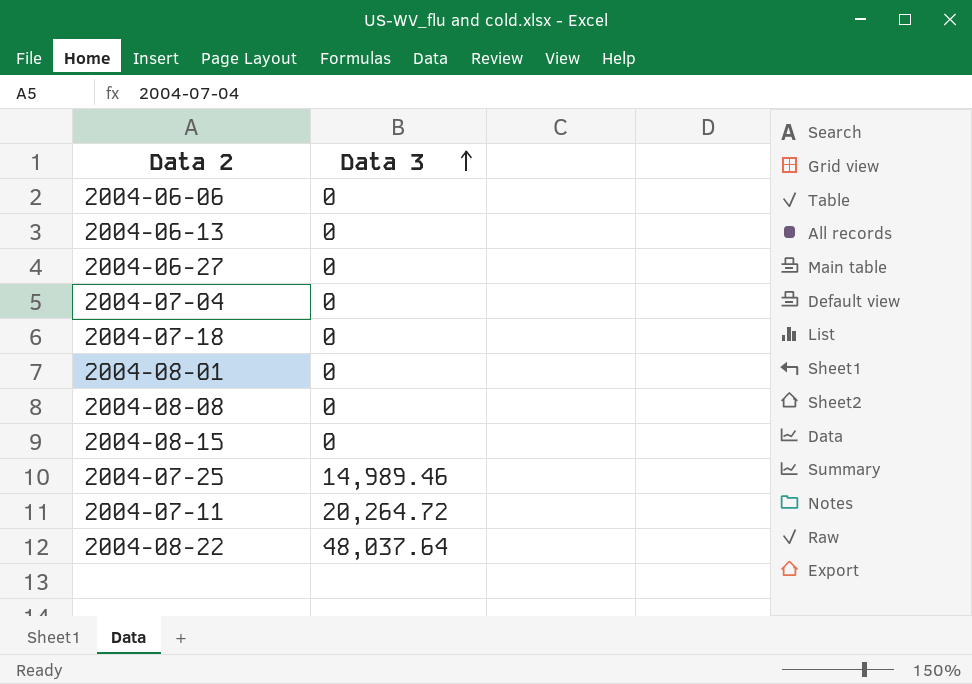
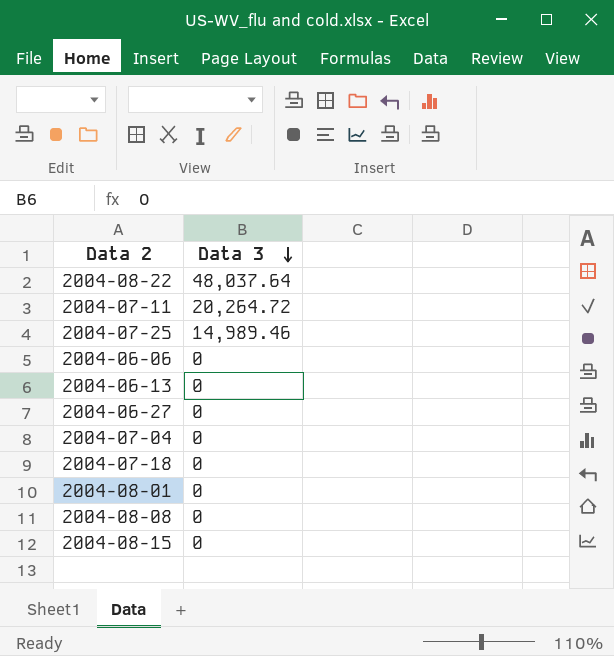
row order: Data 3 ascending -> Data 3 descending

